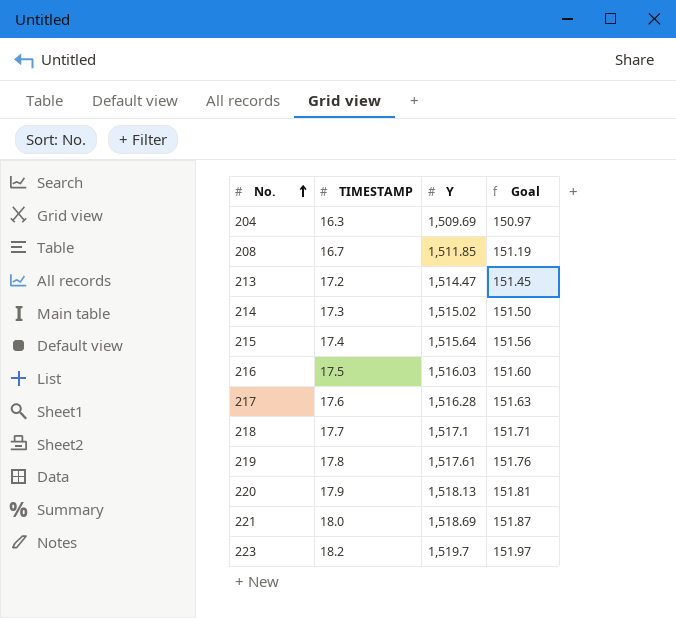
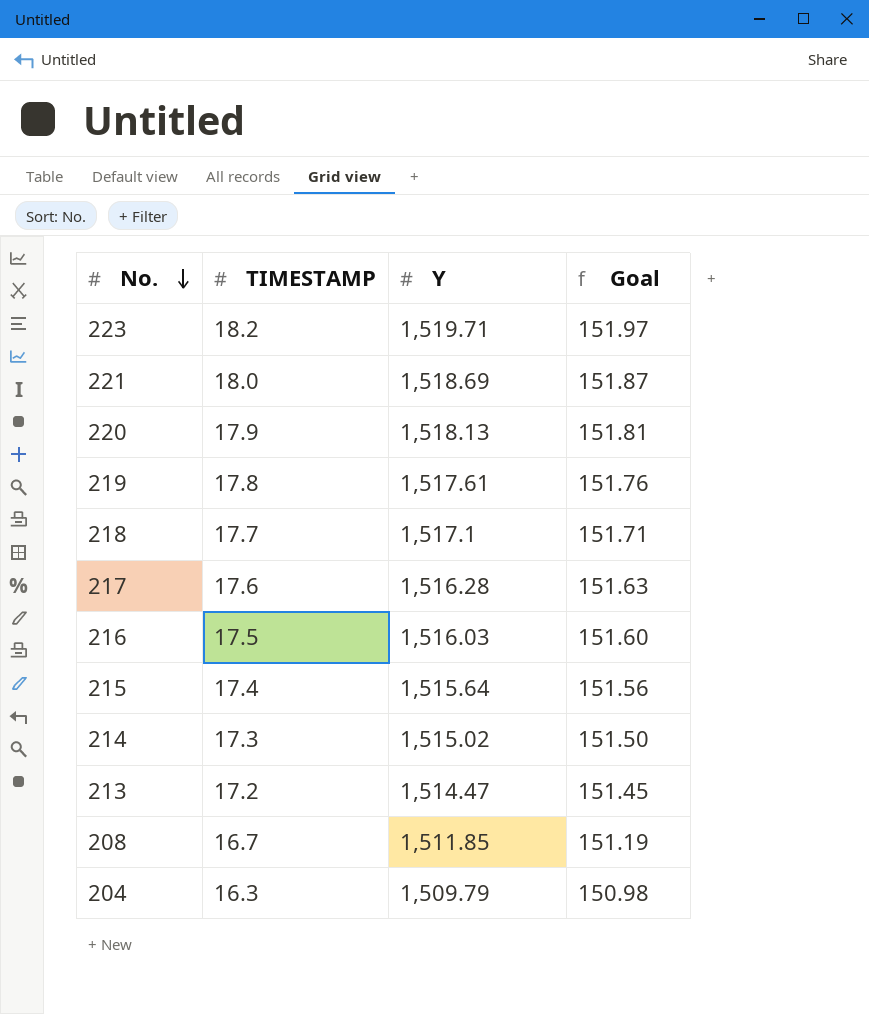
row order: No. ascending -> No. descending
223 | Y: 1,519.7 -> 1,519.71
204 | Y: 1,509.69 -> 1,509.79
204 | Goal: 150.97 -> 150.98

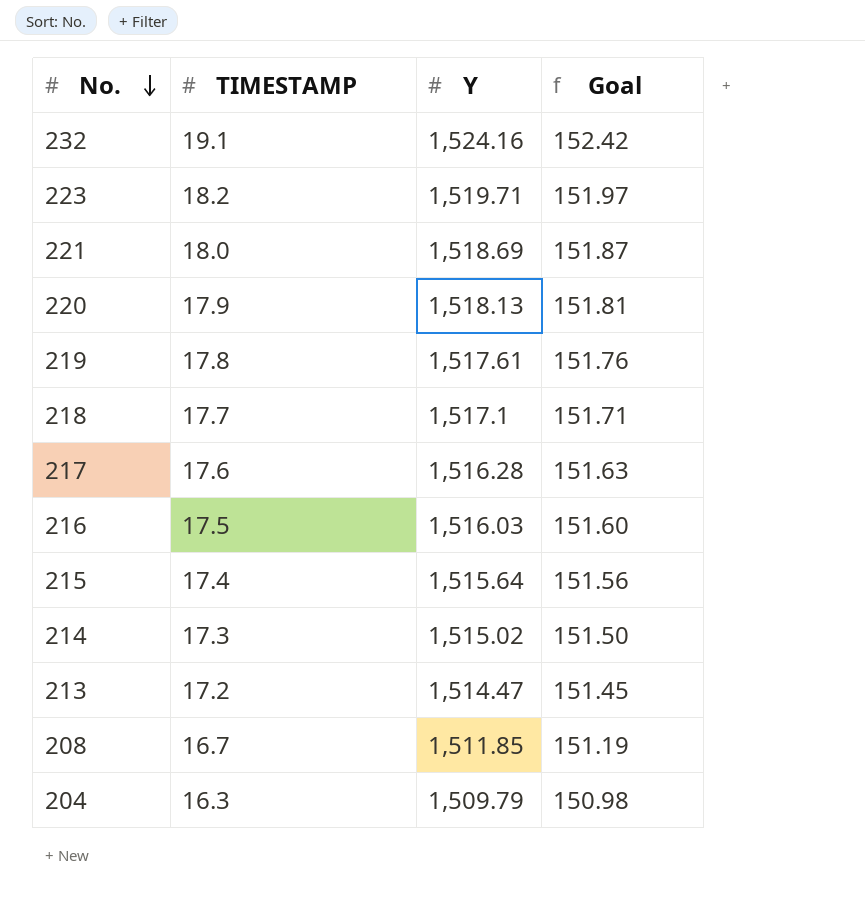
row 232: none -> 19.1 | 1,524.16 | 152.42

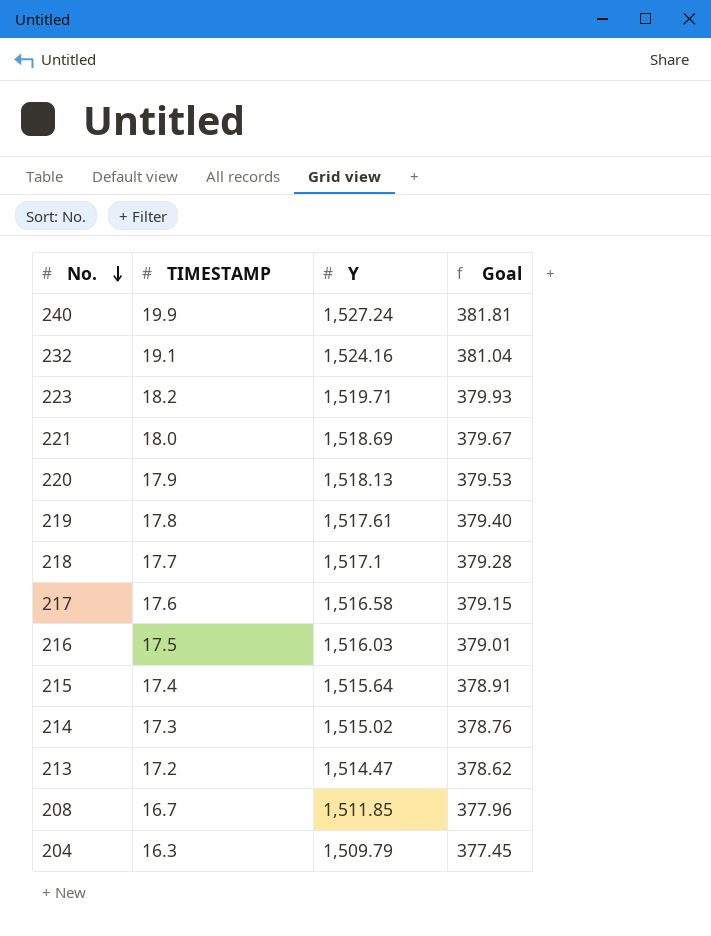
column Goal | formula: [Y] * 0.1 -> [Y] * 0.25
row 240: none -> 19.9 | 1,527.24 | 381.81
217 | Y: 1,516.28 -> 1,516.58

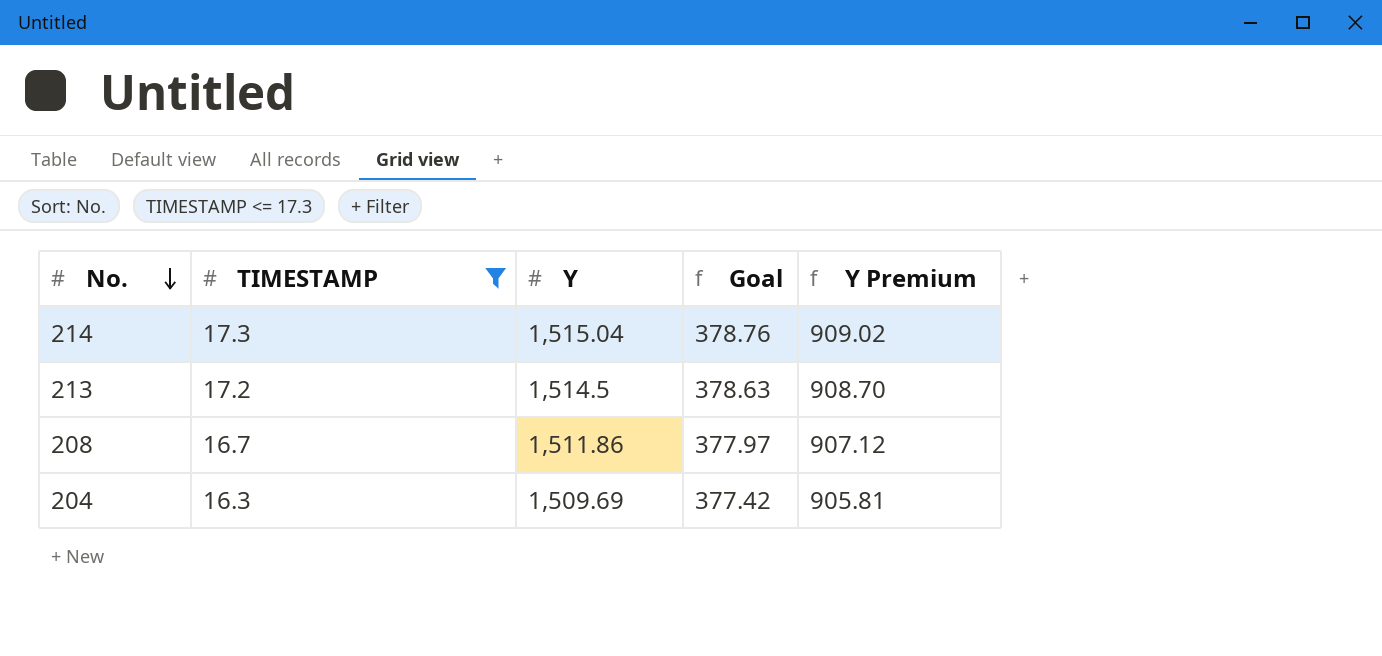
filter: none -> TIMESTAMP <= 17.3
column Y Premium | formula: none -> [Y] * 0.6
214 | Y: 1,515.02 -> 1,515.04
213 | Y: 1,514.47 -> 1,514.5
213 | Goal: 378.62 -> 378.63
208 | Y: 1,511.85 -> 1,511.86
208 | Goal: 377.96 -> 377.97
204 | Y: 1,509.79 -> 1,509.69
204 | Goal: 377.45 -> 377.42

